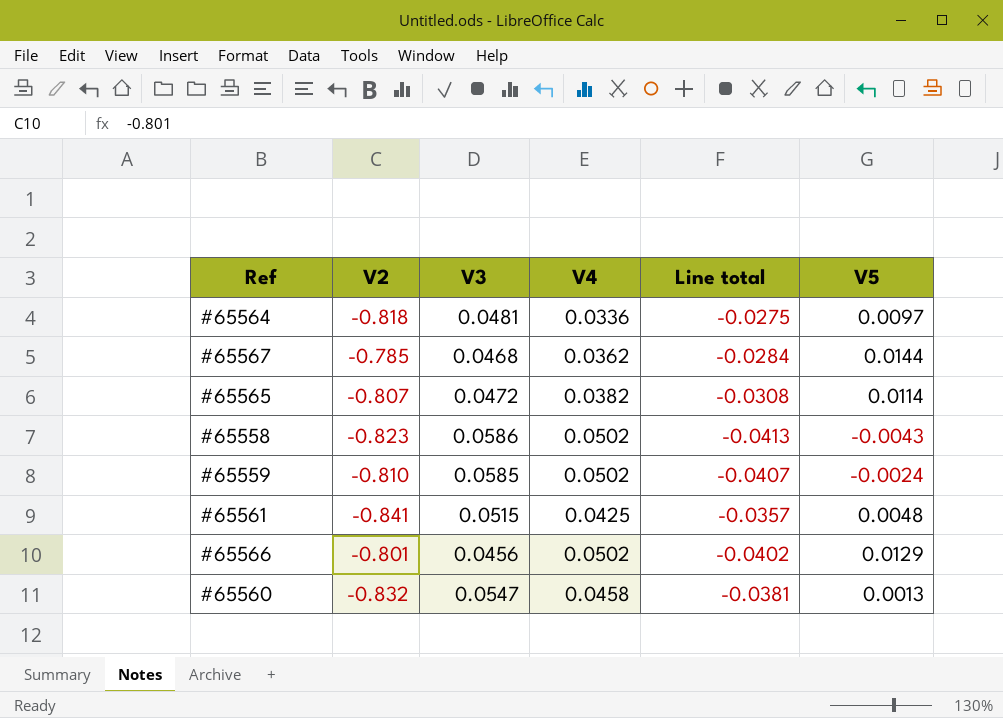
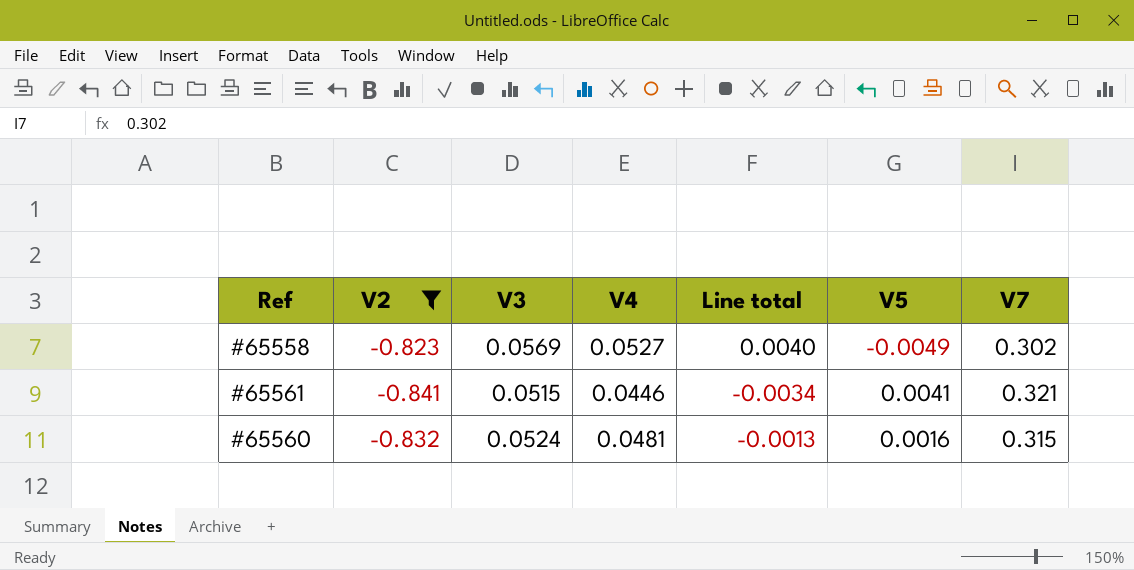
filter: none -> V2 <= -0.823
column Line total | formula: [V2] * [V4] -> [V2] * [V5]
column V7 | position: none -> 7
#65558 | V3: 0.0586 -> 0.0569
#65558 | V4: 0.0502 -> 0.0527
#65558 | V5: -0.0043 -> -0.0049
#65561 | V4: 0.0425 -> 0.0446
#65561 | V5: 0.0048 -> 0.0041
#65560 | V3: 0.0547 -> 0.0524
#65560 | V4: 0.0458 -> 0.0481
#65560 | V5: 0.0013 -> 0.0016

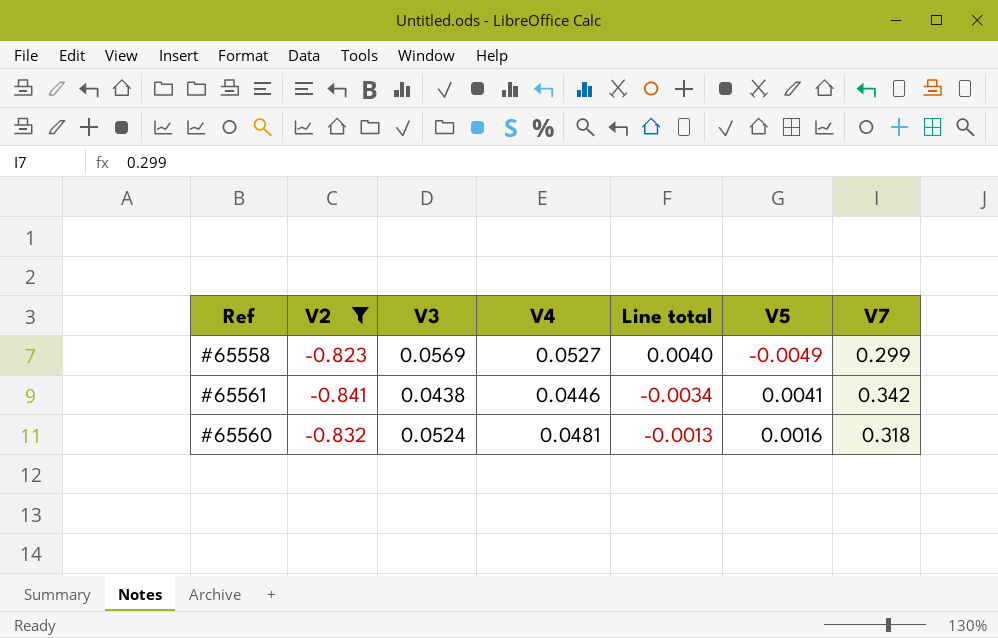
#65558 | V7: 0.302 -> 0.299
#65561 | V3: 0.0515 -> 0.0438
#65561 | V7: 0.321 -> 0.342
#65560 | V7: 0.315 -> 0.318

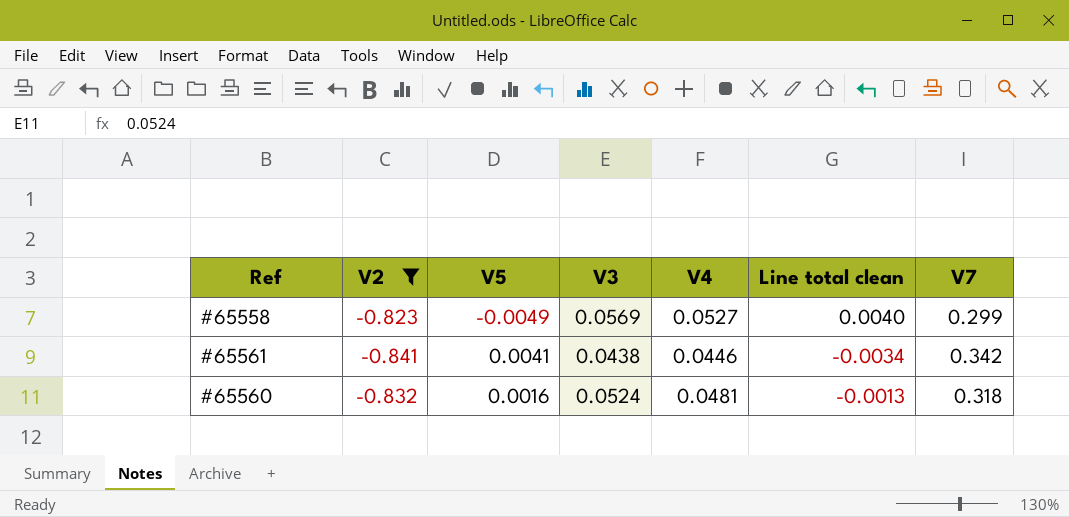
column V5 | position: 6 -> 3
column name: Line total -> Line total clean

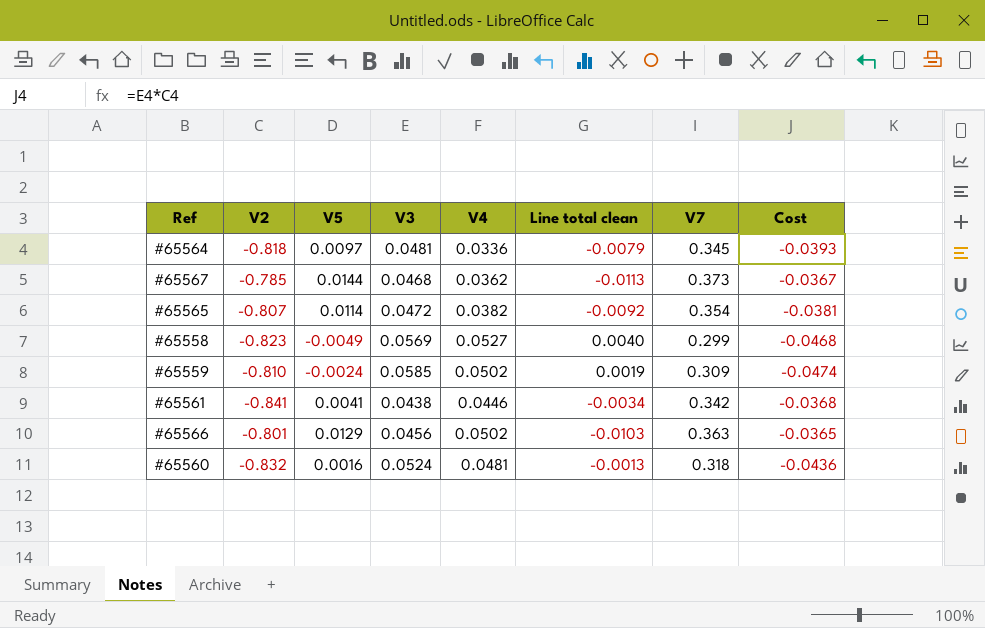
filter: V2 <= -0.823 -> none
column Cost | formula: none -> [V2] * [V3]

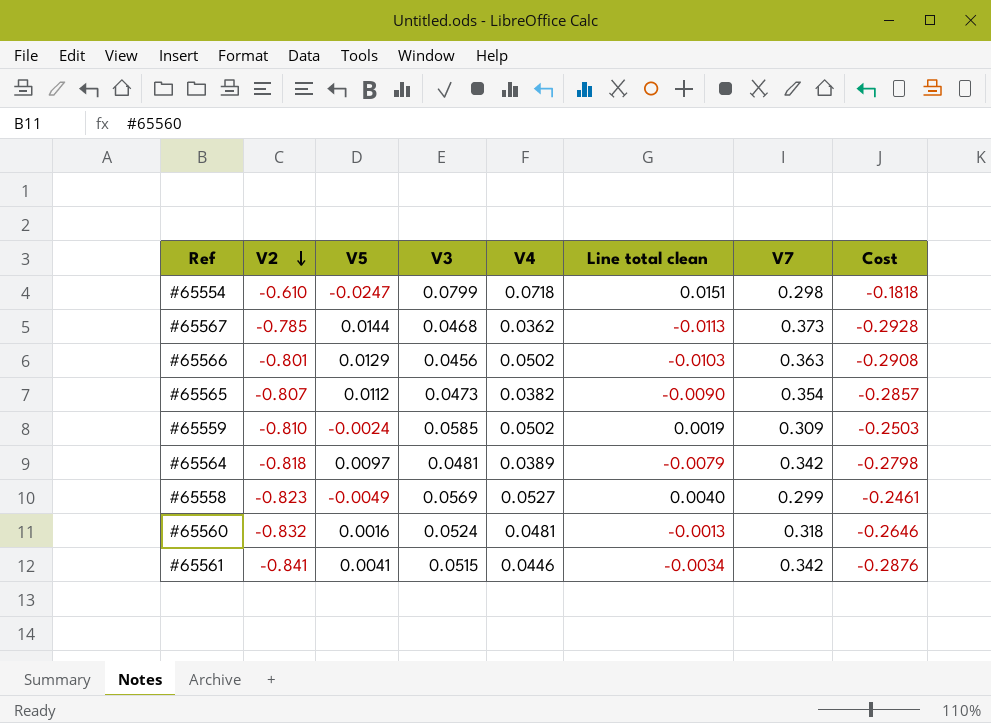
row order: none -> V2 descending
column Cost | formula: [V2] * [V3] -> [V2] * [V7]
row #65554: none -> -0.610 | -0.0247 | 0.0799 | 0.0718 | 0.0151 | 0.298 | -0.1818
#65565 | V5: 0.0114 -> 0.0112
#65565 | V3: 0.0472 -> 0.0473
#65565 | Line total clean: -0.0092 -> -0.0090
#65564 | V4: 0.0336 -> 0.0389
#65564 | V7: 0.345 -> 0.342
#65561 | V3: 0.0438 -> 0.0515

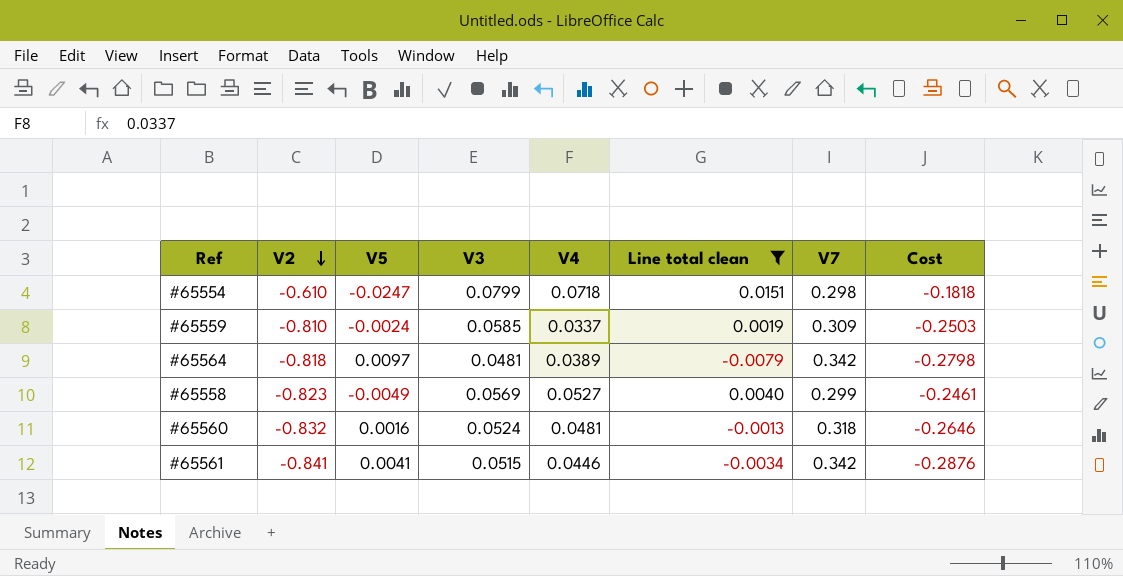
filter: none -> Line total clean >= -0.0079
#65559 | V4: 0.0502 -> 0.0337

